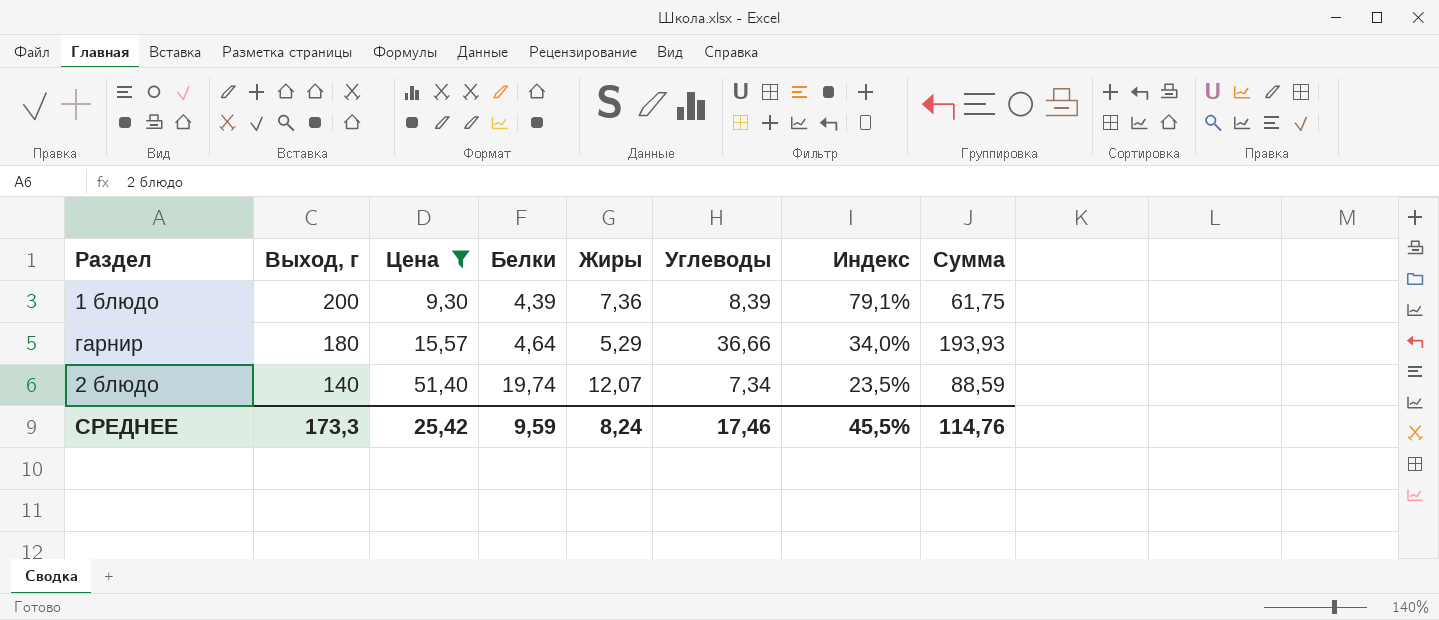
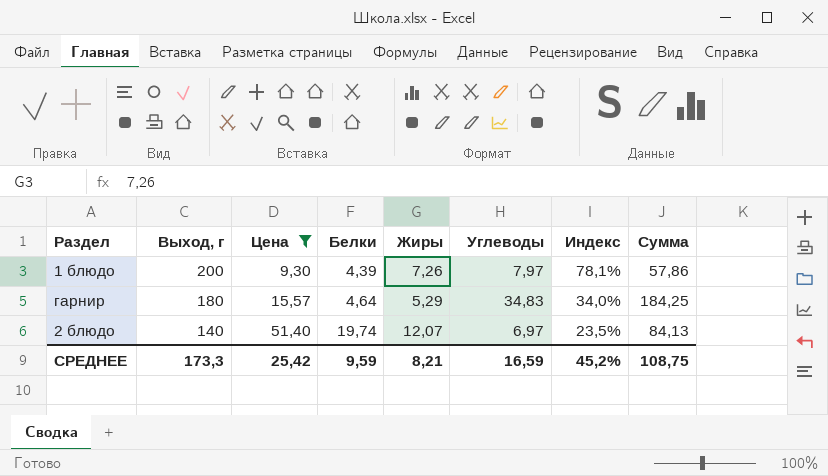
1 блюдо | Жиры: 7,36 -> 7,26
1 блюдо | Углеводы: 8,39 -> 7,97
1 блюдо | Индекс: 79,1% -> 78,1%
1 блюдо | Сумма: 61,75 -> 57,86
гарнир | Углеводы: 36,66 -> 34,83
гарнир | Сумма: 193,93 -> 184,25
2 блюдо | Углеводы: 7,34 -> 6,97
2 блюдо | Сумма: 88,59 -> 84,13
СРЕДНЕЕ | Жиры: 8,24 -> 8,21
СРЕДНЕЕ | Углеводы: 17,46 -> 16,59
СРЕДНЕЕ | Индекс: 45,5% -> 45,2%
СРЕДНЕЕ | Сумма: 114,76 -> 108,75

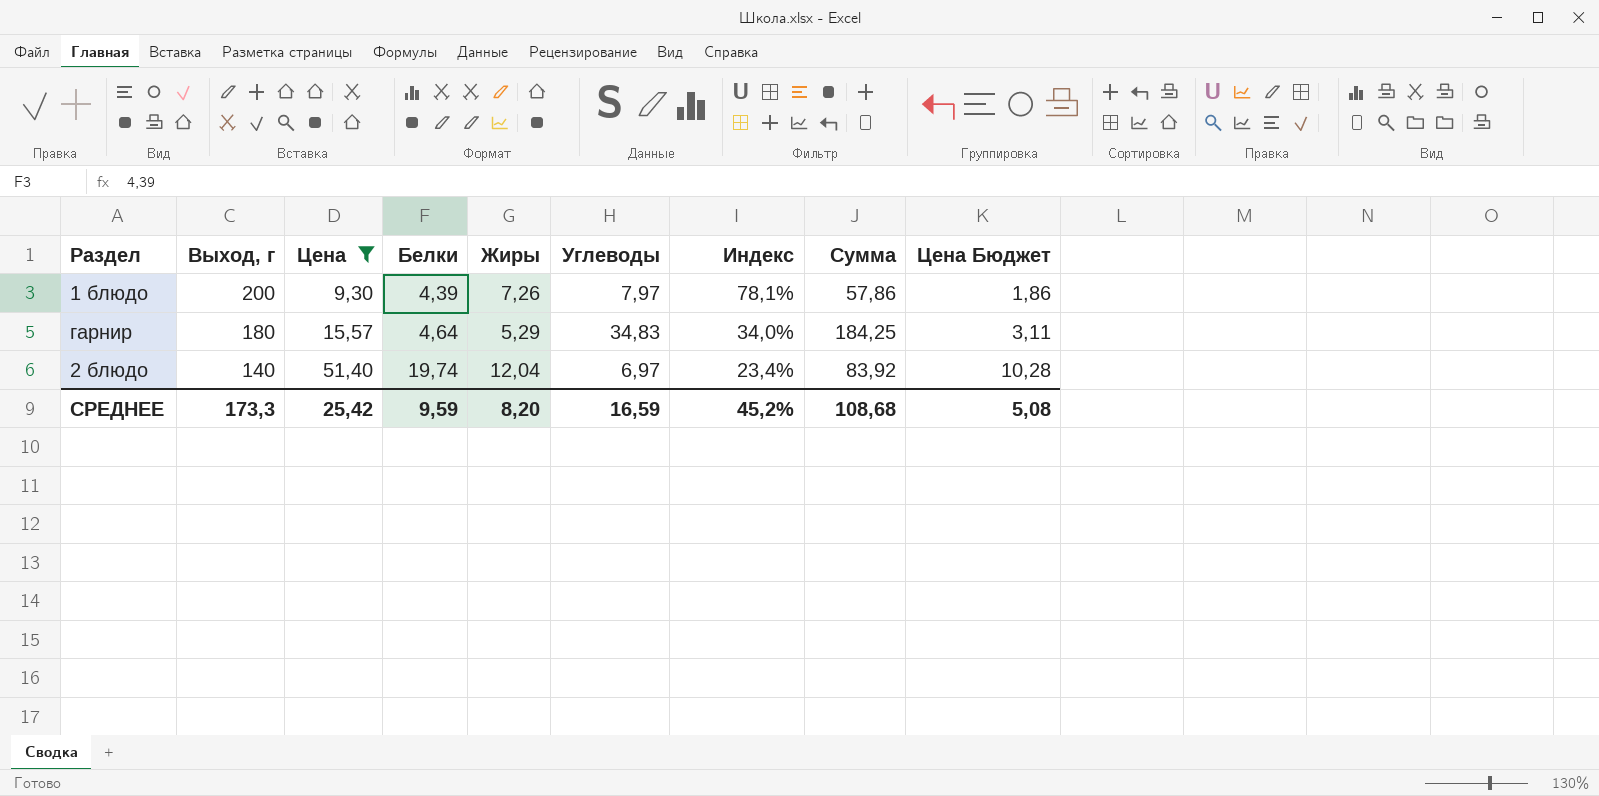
column Цена Бюджет | formula: none -> [Цена] * 0,2
2 блюдо | Жиры: 12,07 -> 12,04
2 блюдо | Индекс: 23,5% -> 23,4%
2 блюдо | Сумма: 84,13 -> 83,92
СРЕДНЕЕ | Жиры: 8,21 -> 8,20
СРЕДНЕЕ | Сумма: 108,75 -> 108,68

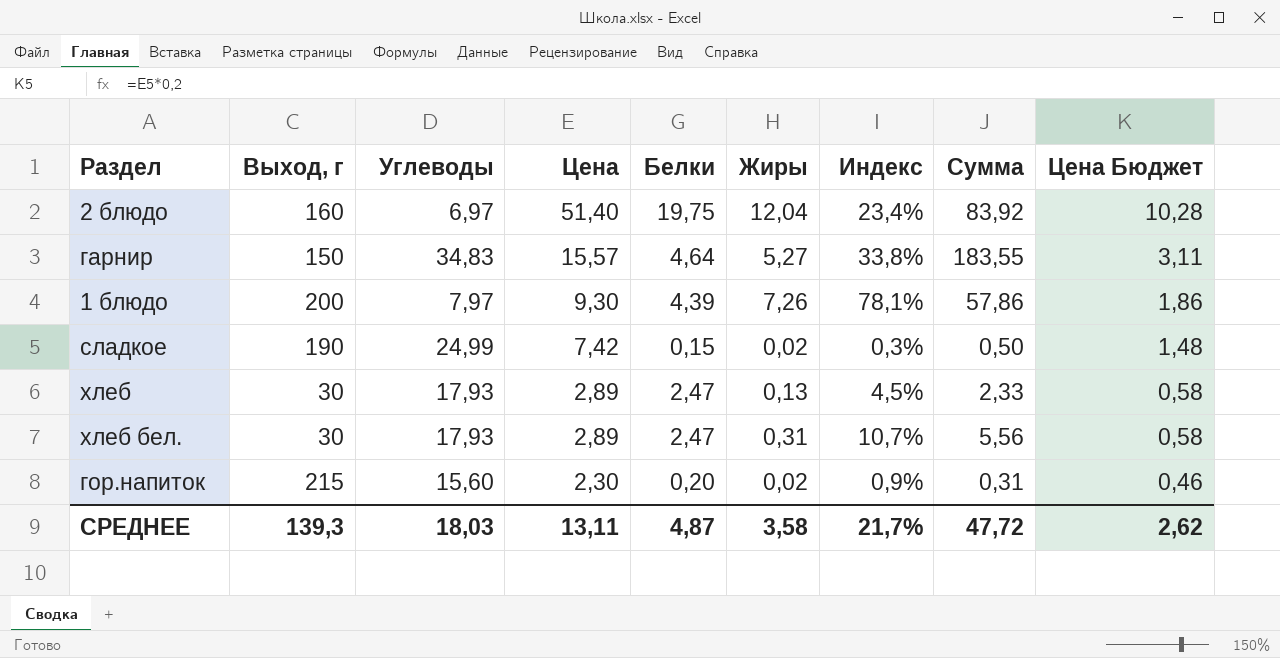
filter: Цена >= 9,30 -> none
row order: Выход, г descending -> Цена descending
column Углеводы | position: 6 -> 3
2 блюдо | Выход, г: 140 -> 160
2 блюдо | Белки: 19,74 -> 19,75
гарнир | Выход, г: 180 -> 150
гарнир | Жиры: 5,29 -> 5,27
гарнир | Индекс: 34,0% -> 33,8%
гарнир | Сумма: 184,25 -> 183,55
СРЕДНЕЕ | Выход, г: 173,3 -> 139,3
СРЕДНЕЕ | Углеводы: 16,59 -> 18,03
СРЕДНЕЕ | Цена: 25,42 -> 13,11
СРЕДНЕЕ | Белки: 9,59 -> 4,87
СРЕДНЕЕ | Жиры: 8,20 -> 3,58
СРЕДНЕЕ | Индекс: 45,2% -> 21,7%
СРЕДНЕЕ | Сумма: 108,68 -> 47,72
СРЕДНЕЕ | Цена Бюджет: 5,08 -> 2,62

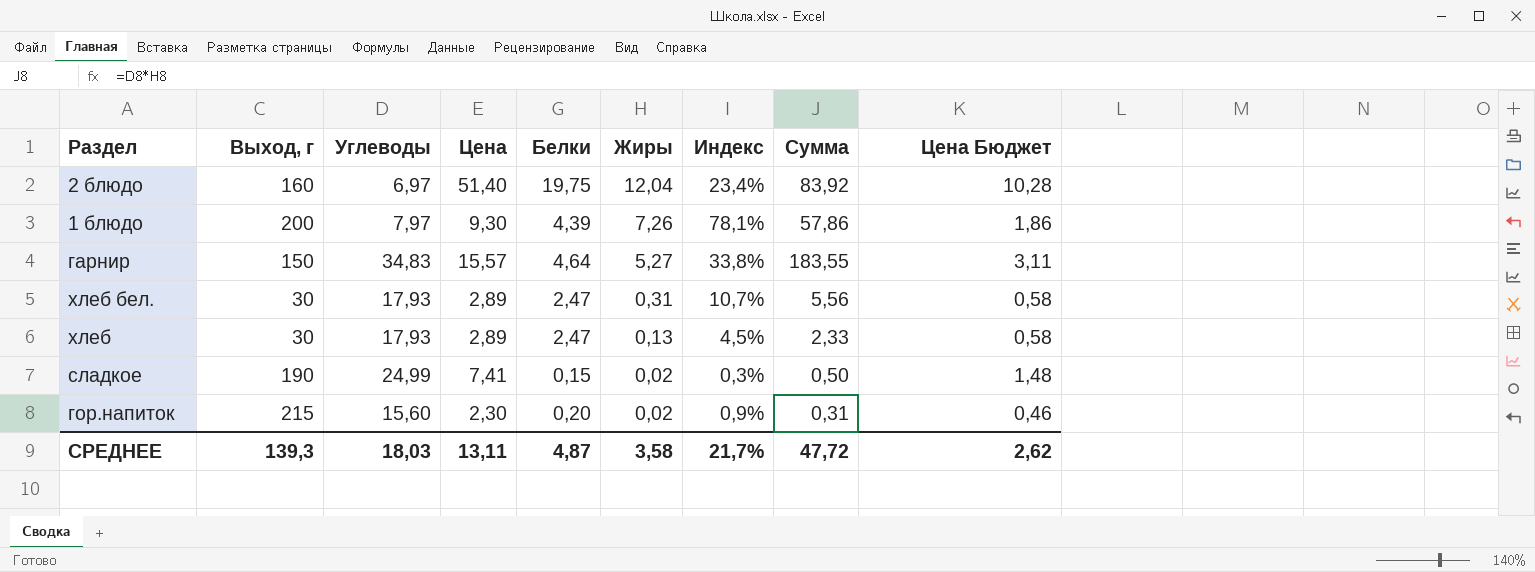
row order: Цена descending -> Жиры descending
сладкое | Цена: 7,42 -> 7,41

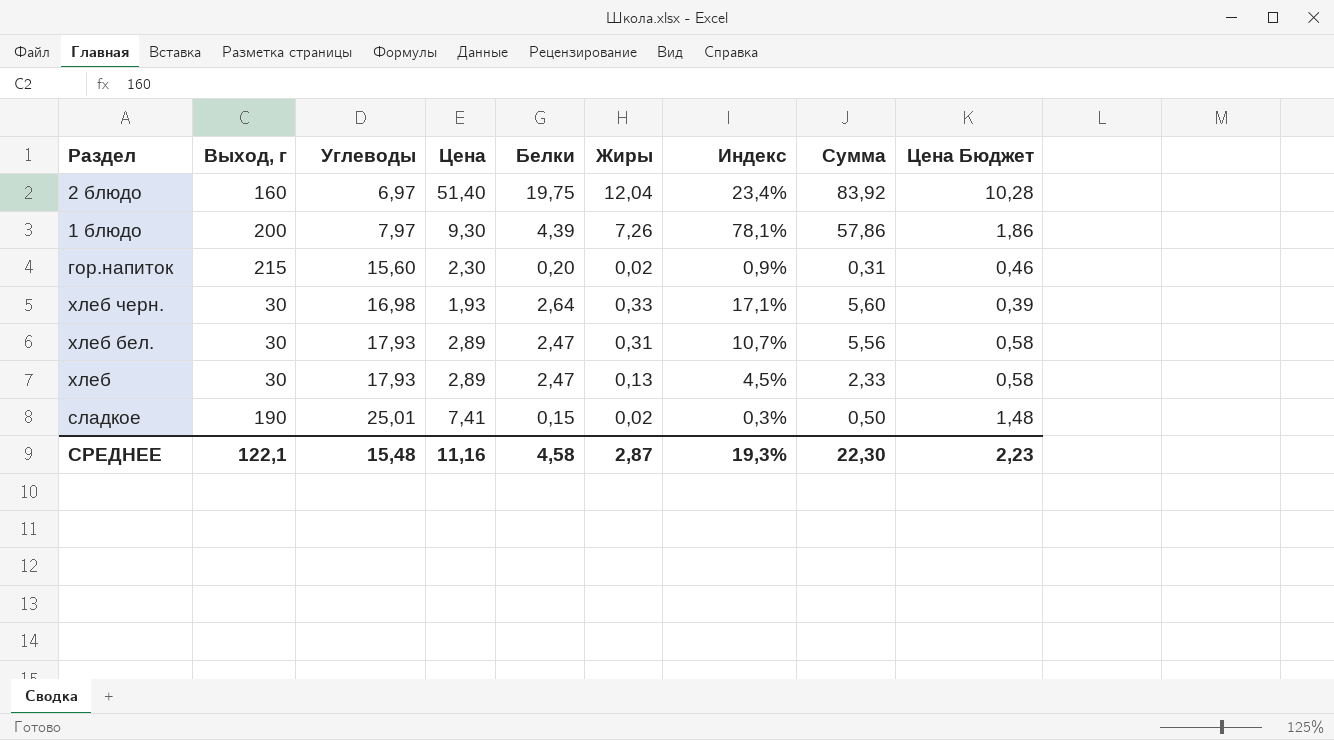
row order: Жиры descending -> Углеводы ascending
row гарнир: 150 | 34,83 | 15,57 | 4,64 | 5,27 | 33,8% | 183,55 | 3,11 -> none
row хлеб черн.: none -> 30 | 16,98 | 1,93 | 2,64 | 0,33 | 17,1% | 5,60 | 0,39
сладкое | Углеводы: 24,99 -> 25,01
СРЕДНЕЕ | Выход, г: 139,3 -> 122,1
СРЕДНЕЕ | Углеводы: 18,03 -> 15,48
СРЕДНЕЕ | Цена: 13,11 -> 11,16
СРЕДНЕЕ | Белки: 4,87 -> 4,58
СРЕДНЕЕ | Жиры: 3,58 -> 2,87
СРЕДНЕЕ | Индекс: 21,7% -> 19,3%
СРЕДНЕЕ | Сумма: 47,72 -> 22,30
СРЕДНЕЕ | Цена Бюджет: 2,62 -> 2,23

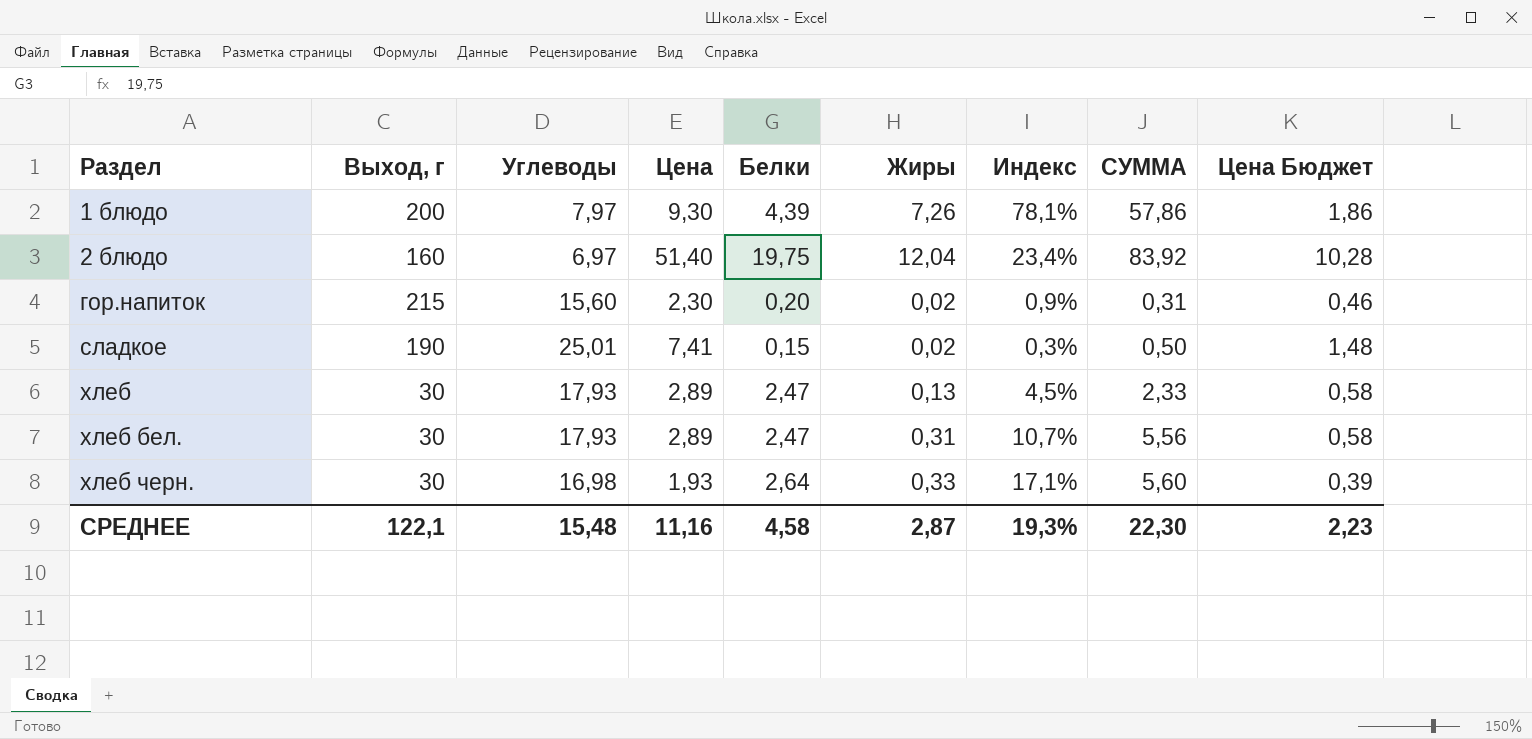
row order: Углеводы ascending -> Раздел ascending
column name: Сумма -> СУММА

